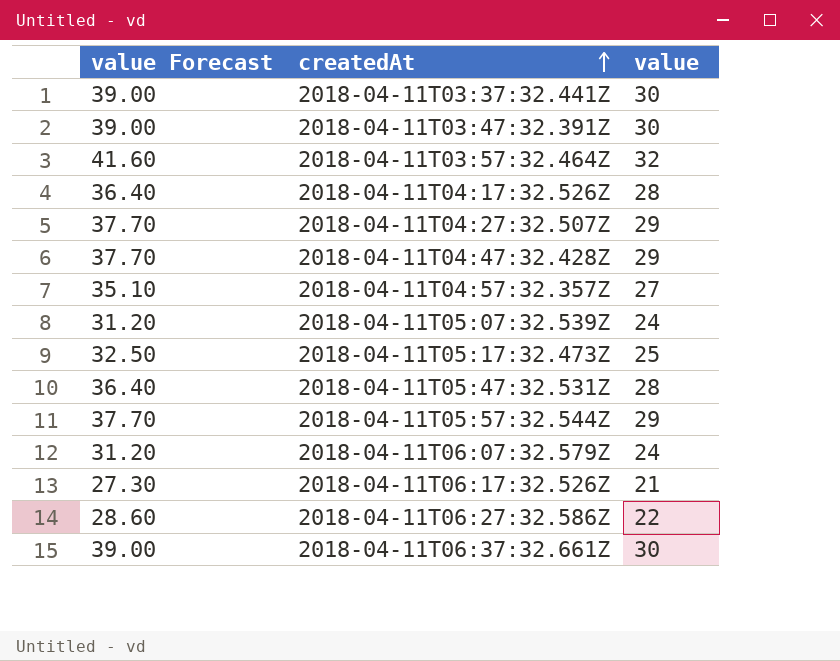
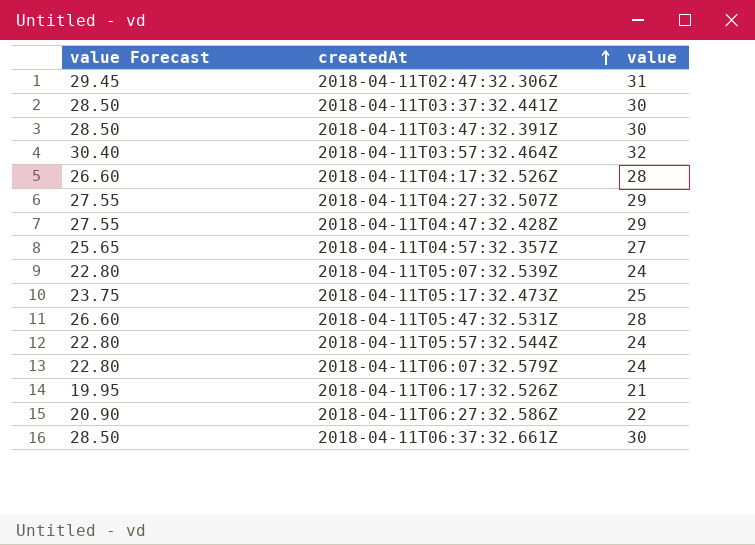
column value Forecast | formula: [value] * 1.3 -> [value] * 0.95
row 2018-04-11T02:47:32.306Z: none -> 29.45 | 31
2018-04-11T05:57:32.544Z | value: 29 -> 24

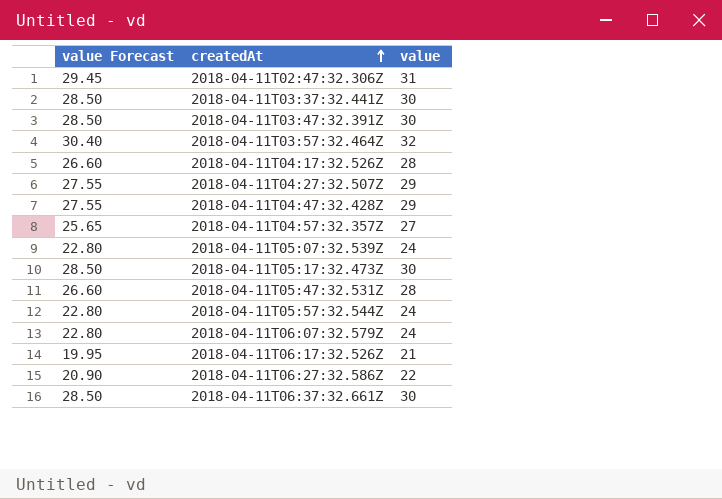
2018-04-11T05:17:32.473Z | value Forecast: 23.75 -> 28.50
2018-04-11T05:17:32.473Z | value: 25 -> 30

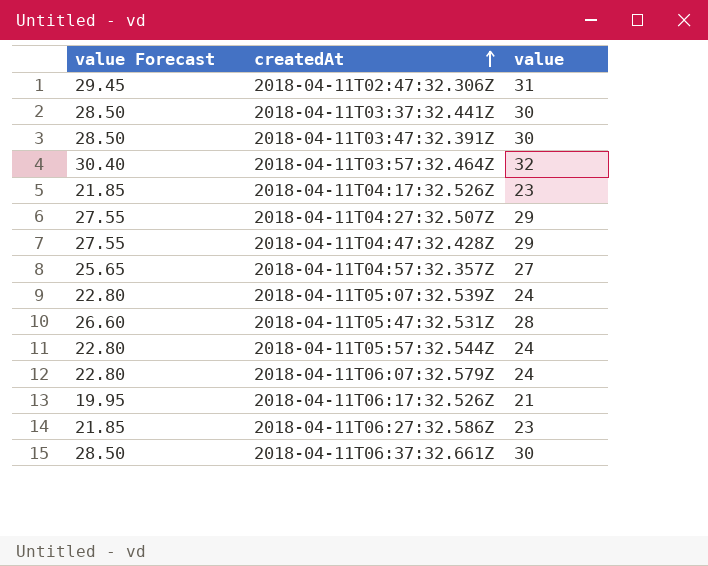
row 2018-04-11T05:17:32.473Z: 28.50 | 30 -> none
2018-04-11T04:17:32.526Z | value Forecast: 26.60 -> 21.85
2018-04-11T04:17:32.526Z | value: 28 -> 23
2018-04-11T06:27:32.586Z | value Forecast: 20.90 -> 21.85
2018-04-11T06:27:32.586Z | value: 22 -> 23

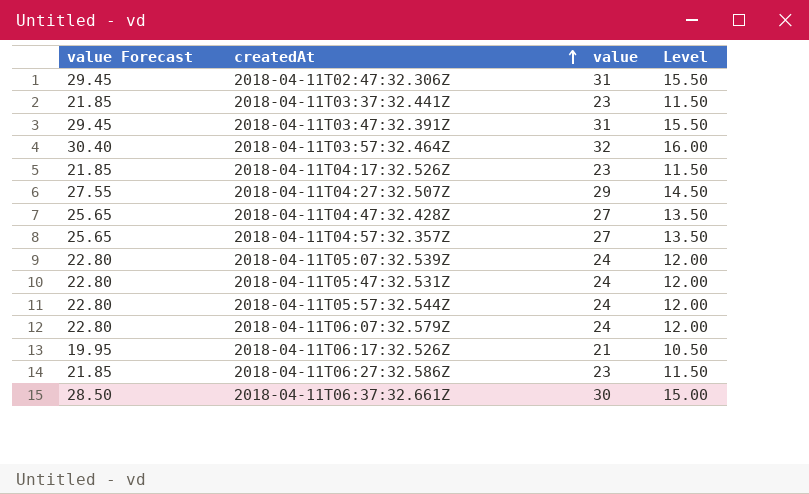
column Level | formula: none -> [value] * 0.5
2018-04-11T03:37:32.441Z | value Forecast: 28.50 -> 21.85
2018-04-11T03:37:32.441Z | value: 30 -> 23
2018-04-11T03:47:32.391Z | value Forecast: 28.50 -> 29.45
2018-04-11T03:47:32.391Z | value: 30 -> 31
2018-04-11T04:47:32.428Z | value Forecast: 27.55 -> 25.65
2018-04-11T04:47:32.428Z | value: 29 -> 27
2018-04-11T05:47:32.531Z | value Forecast: 26.60 -> 22.80
2018-04-11T05:47:32.531Z | value: 28 -> 24

